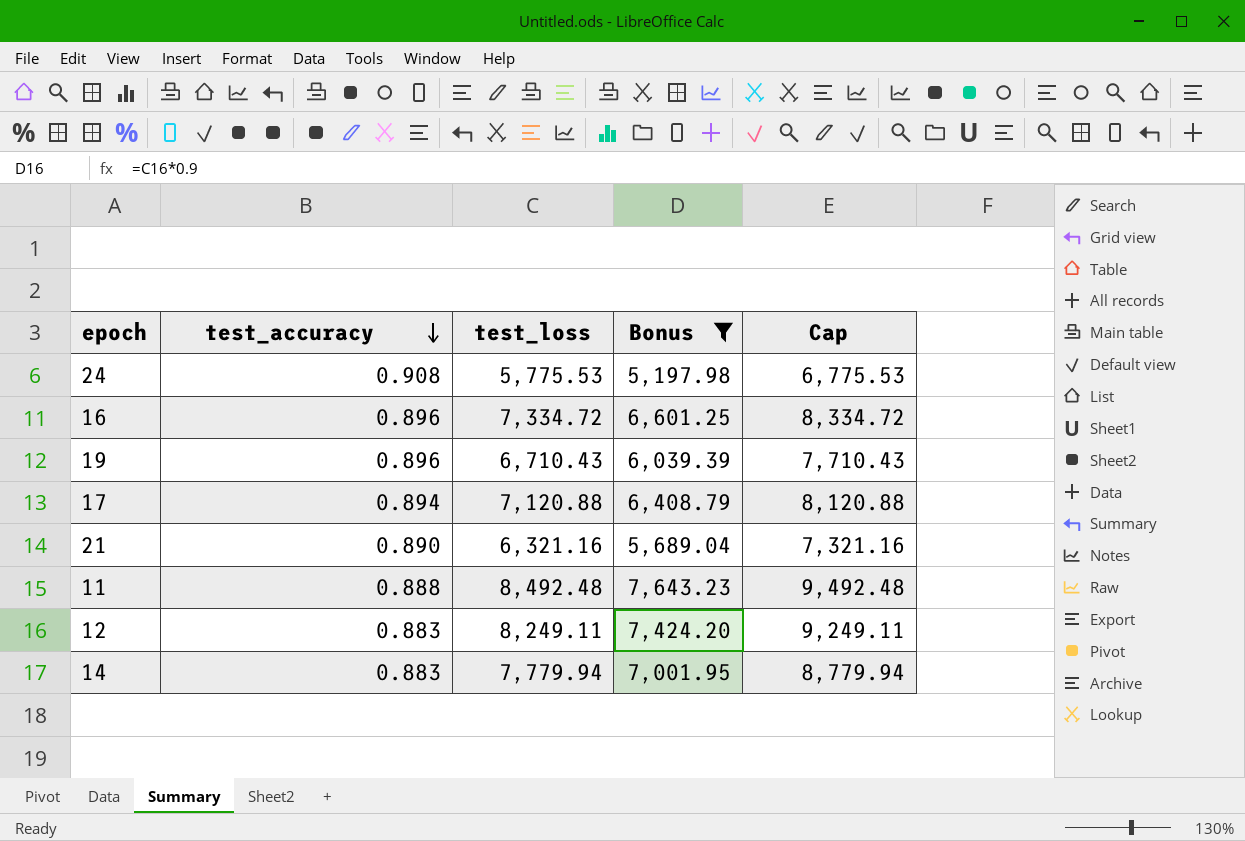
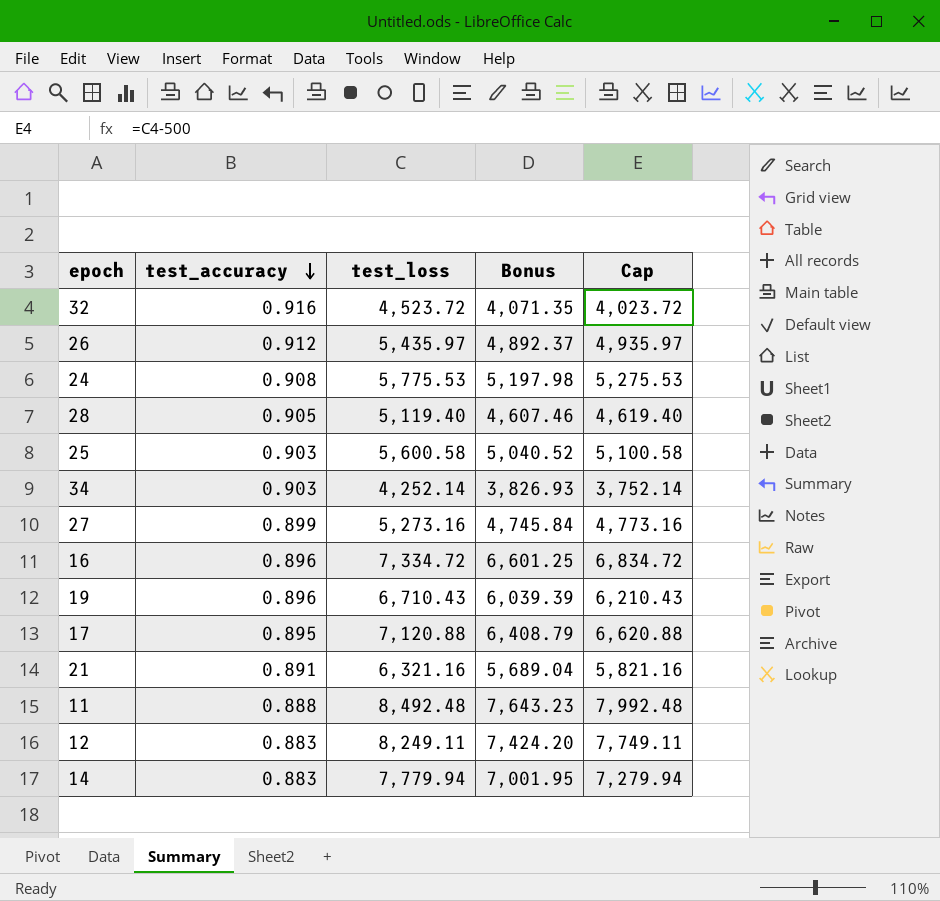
filter: Bonus >= 5,197.98 -> none
column Cap | formula: [test_loss] + 1000 -> [test_loss] - 500
17 | test_accuracy: 0.894 -> 0.895
21 | test_accuracy: 0.890 -> 0.891

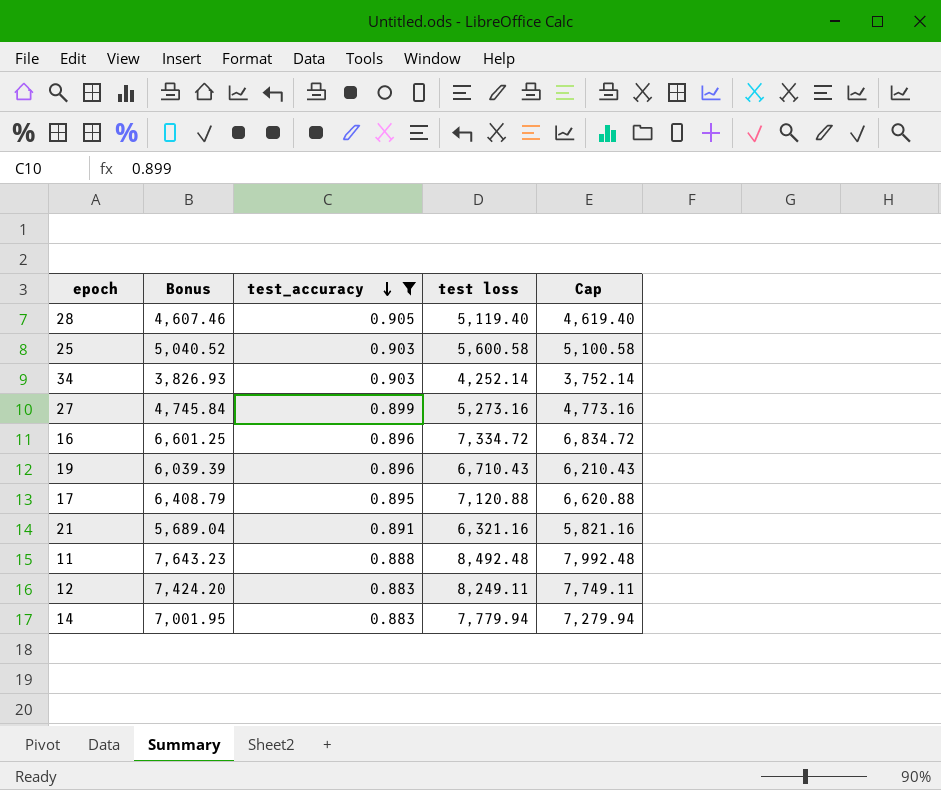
filter: none -> test_accuracy <= 0.905
column Bonus | position: 4 -> 2
column name: test_loss -> test loss

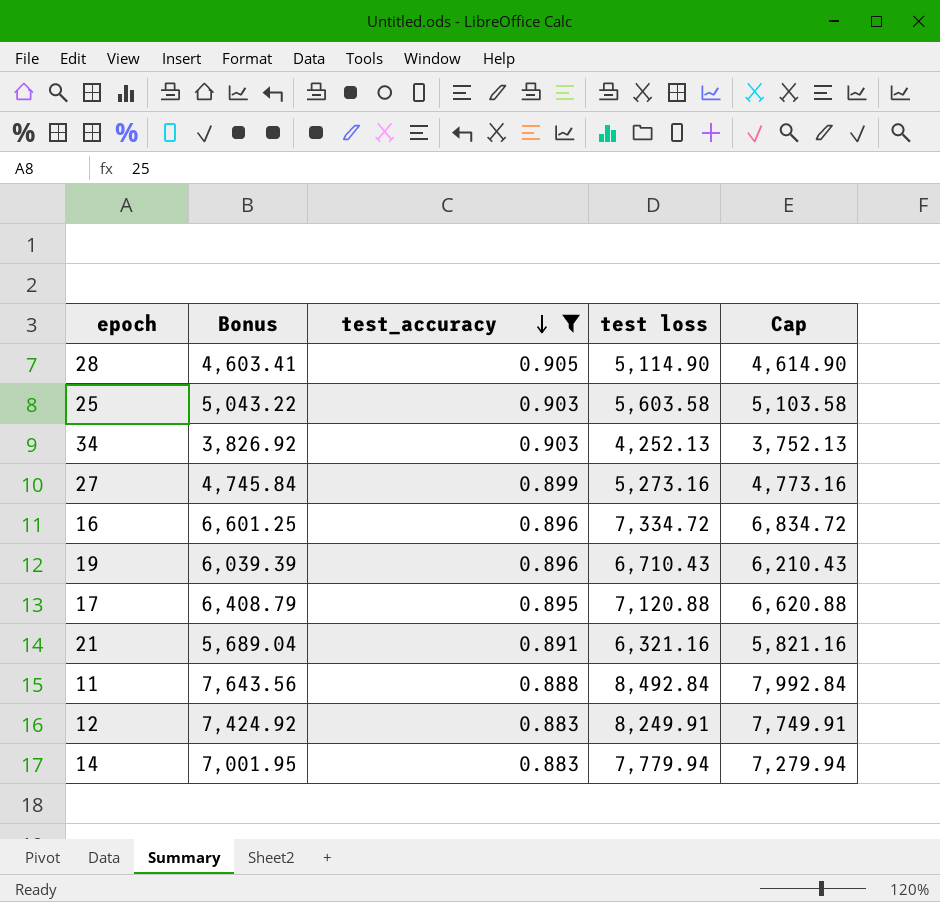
28 | Bonus: 4,607.46 -> 4,603.41
28 | test loss: 5,119.40 -> 5,114.90
28 | Cap: 4,619.40 -> 4,614.90
25 | Bonus: 5,040.52 -> 5,043.22
25 | test loss: 5,600.58 -> 5,603.58
25 | Cap: 5,100.58 -> 5,103.58
34 | Bonus: 3,826.93 -> 3,826.92
34 | test loss: 4,252.14 -> 4,252.13
34 | Cap: 3,752.14 -> 3,752.13
11 | Bonus: 7,643.23 -> 7,643.56
11 | test loss: 8,492.48 -> 8,492.84
11 | Cap: 7,992.48 -> 7,992.84
12 | Bonus: 7,424.20 -> 7,424.92
12 | test loss: 8,249.11 -> 8,249.91
12 | Cap: 7,749.11 -> 7,749.91

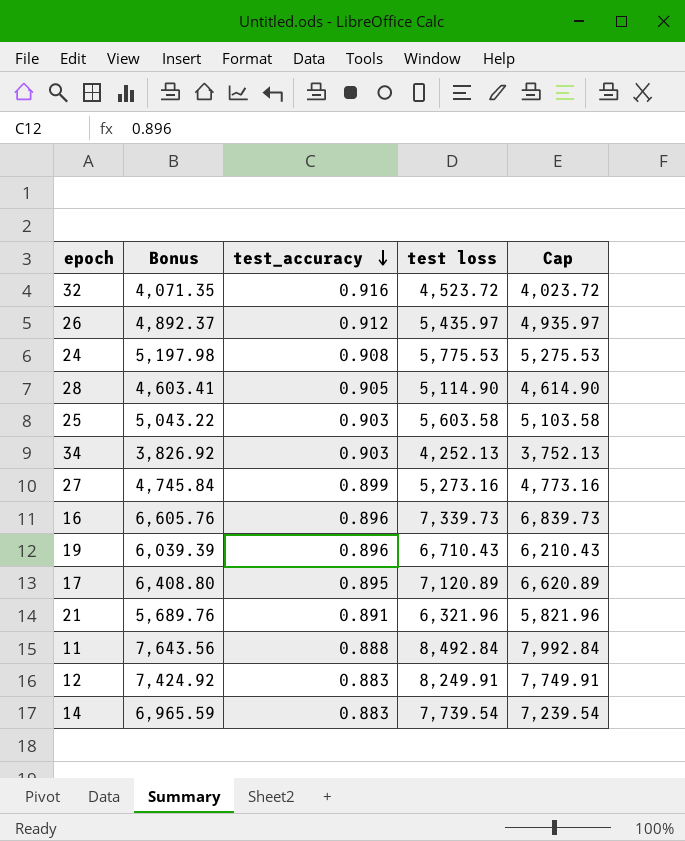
filter: test_accuracy <= 0.905 -> none
16 | Bonus: 6,601.25 -> 6,605.76
16 | test loss: 7,334.72 -> 7,339.73
16 | Cap: 6,834.72 -> 6,839.73
17 | Bonus: 6,408.79 -> 6,408.80
17 | test loss: 7,120.88 -> 7,120.89
17 | Cap: 6,620.88 -> 6,620.89
21 | Bonus: 5,689.04 -> 5,689.76
21 | test loss: 6,321.16 -> 6,321.96
21 | Cap: 5,821.16 -> 5,821.96
14 | Bonus: 7,001.95 -> 6,965.59
14 | test loss: 7,779.94 -> 7,739.54
14 | Cap: 7,279.94 -> 7,239.54

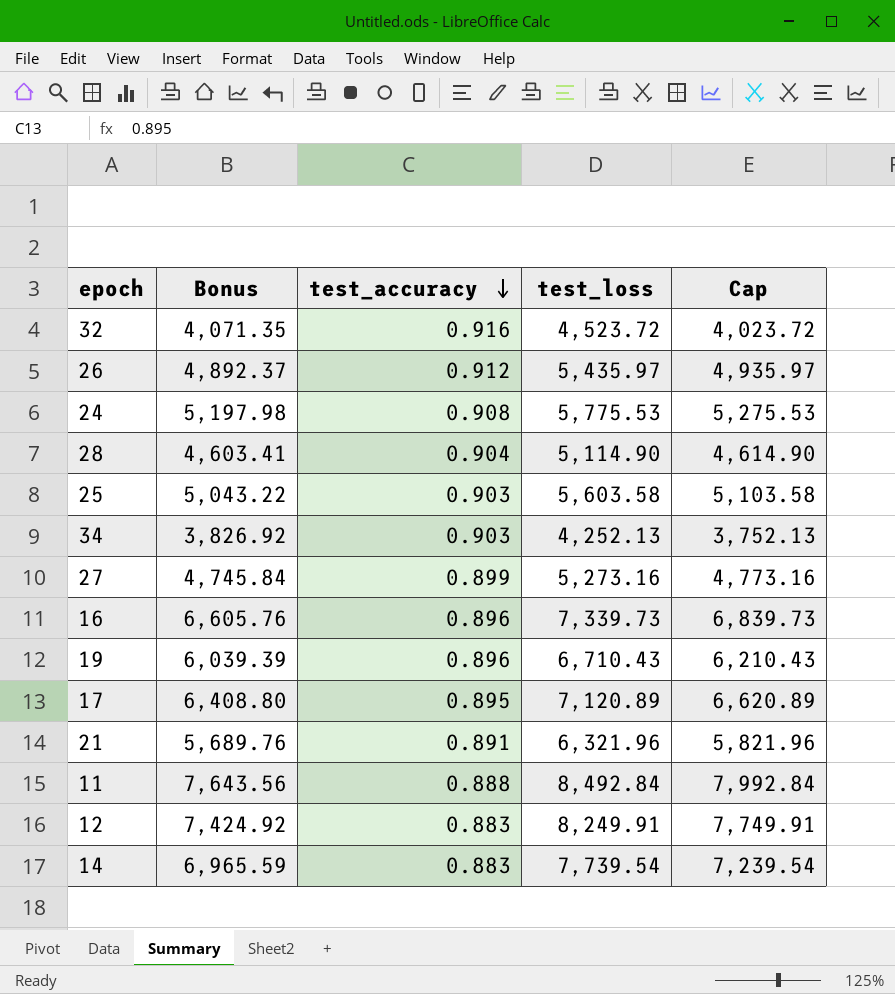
column name: test loss -> test_loss
28 | test_accuracy: 0.905 -> 0.904

